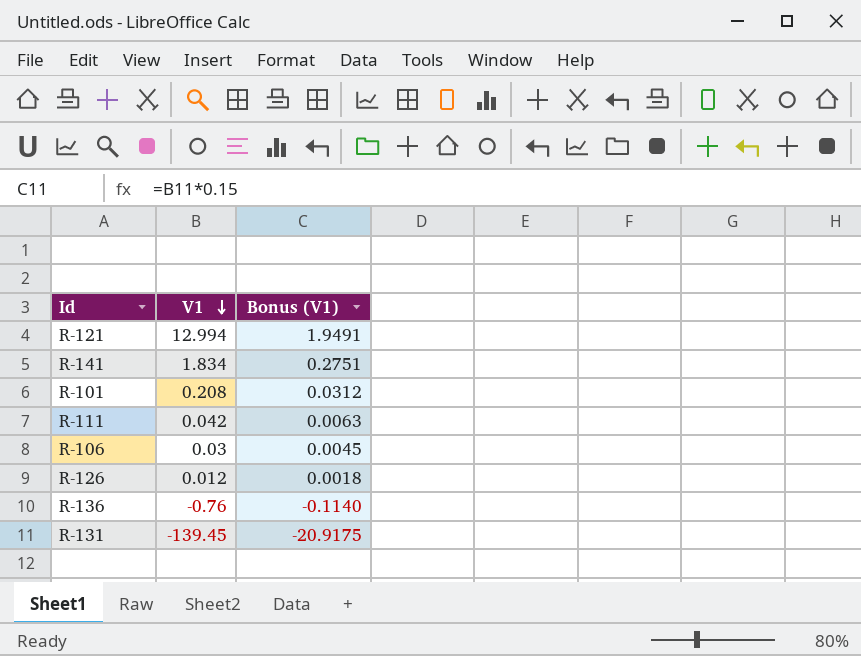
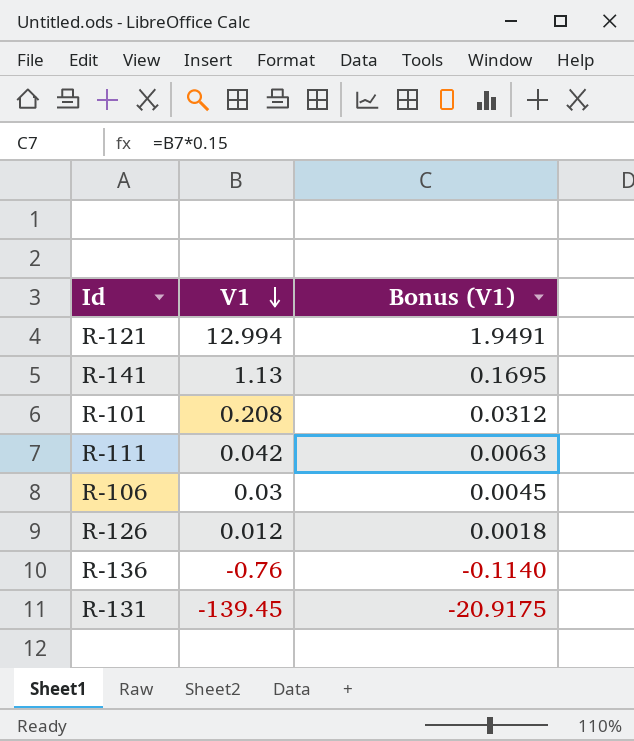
R-141 | V1: 1.834 -> 1.13
R-141 | Bonus (V1): 0.2751 -> 0.1695

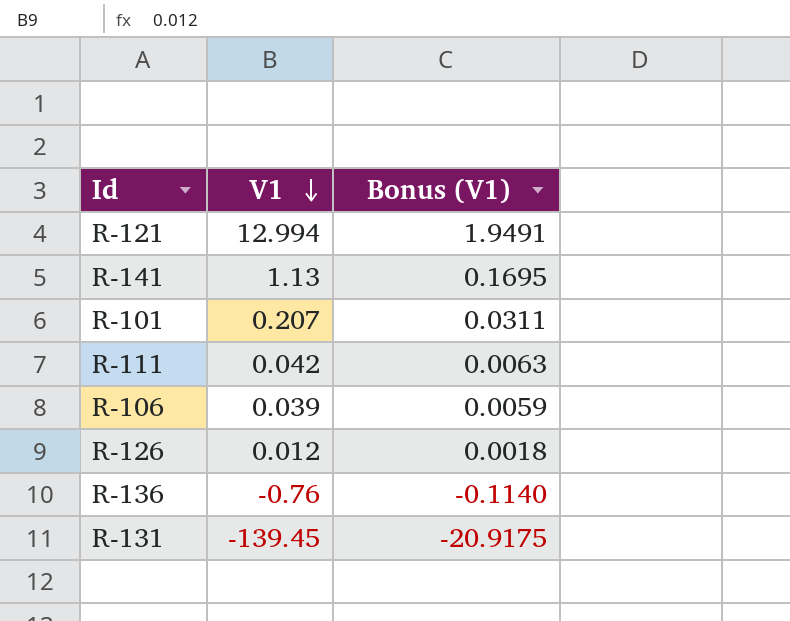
R-101 | V1: 0.208 -> 0.207
R-101 | Bonus (V1): 0.0312 -> 0.0311
R-106 | V1: 0.03 -> 0.039
R-106 | Bonus (V1): 0.0045 -> 0.0059

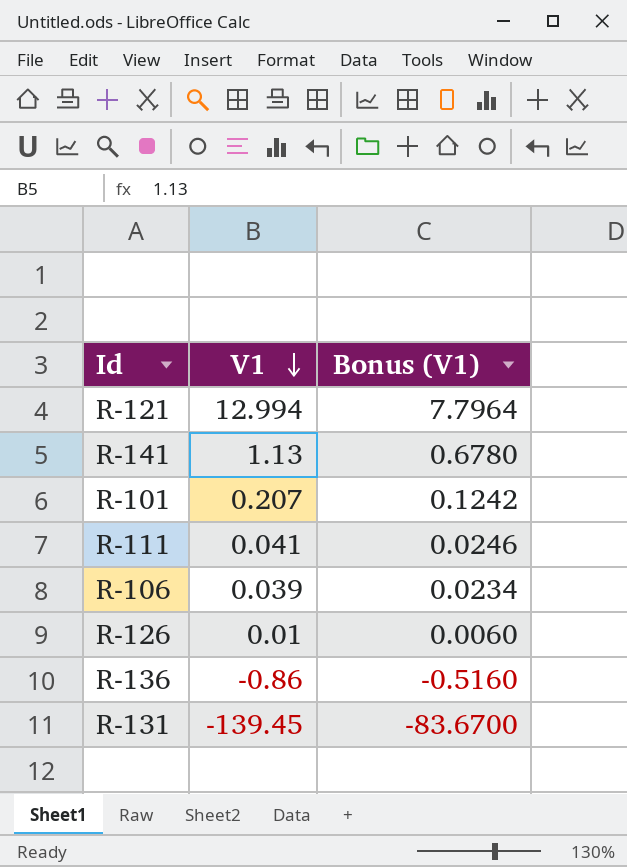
column Bonus (V1) | formula: [V1] * 0.15 -> [V1] * 0.6
R-111 | V1: 0.042 -> 0.041
R-126 | V1: 0.012 -> 0.01
R-136 | V1: -0.76 -> -0.86

